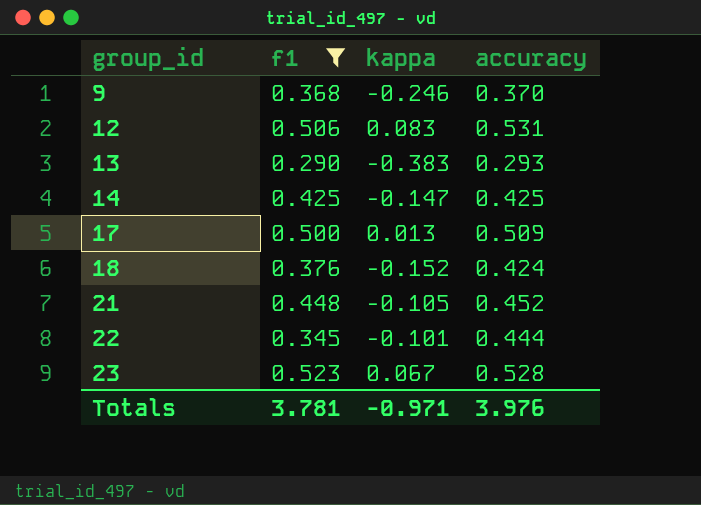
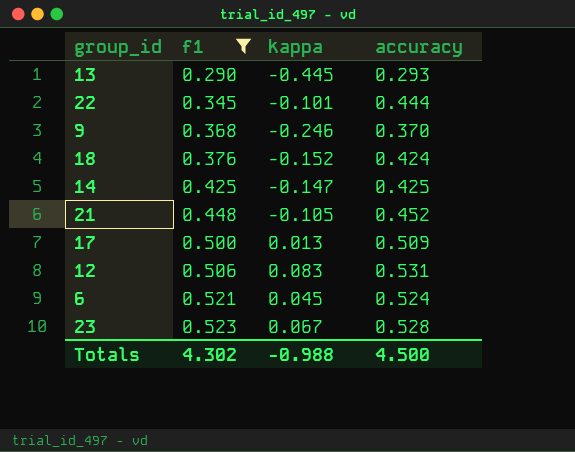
row order: group_id ascending -> f1 ascending
13 | kappa: -0.383 -> -0.445
row 6: none -> 0.521 | 0.045 | 0.524
Totals | f1: 3.781 -> 4.302
Totals | kappa: -0.971 -> -0.988
Totals | accuracy: 3.976 -> 4.500

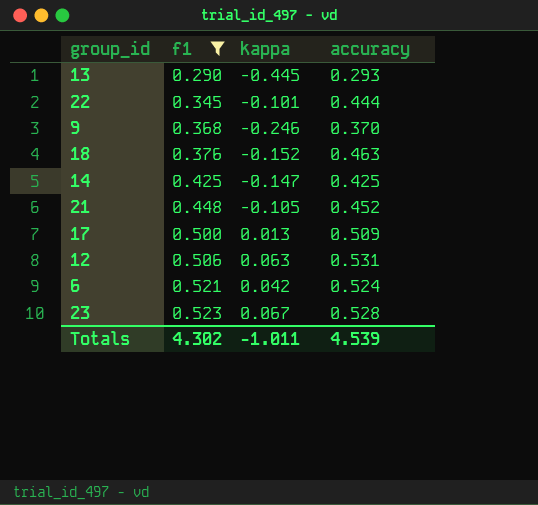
18 | accuracy: 0.424 -> 0.463
12 | kappa: 0.083 -> 0.063
6 | kappa: 0.045 -> 0.042
Totals | kappa: -0.988 -> -1.011
Totals | accuracy: 4.500 -> 4.539

